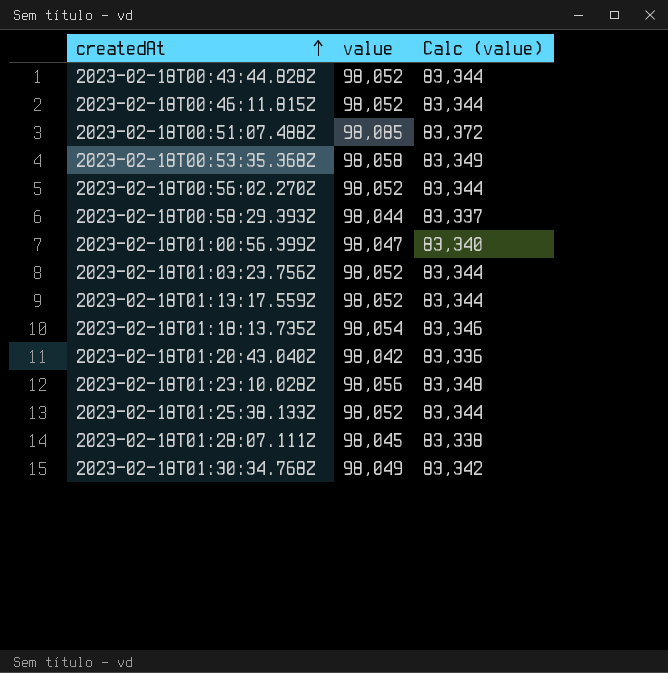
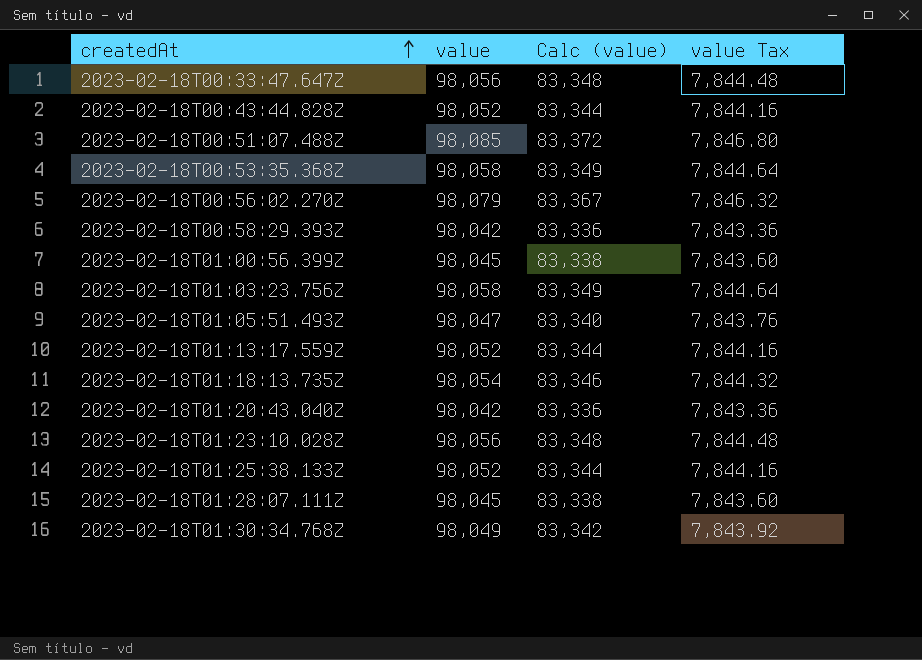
column value Tax | formula: none -> [value] * 0.08
row 2023-02-18T00:46:11.815Z: 98,052 | 83,344 -> none
row 2023-02-18T00:33:47.647Z: none -> 98,056 | 83,348 | 7,844.48
2023-02-18T00:56:02.270Z | value: 98,052 -> 98,079
2023-02-18T00:56:02.270Z | Calc (value): 83,344 -> 83,367
2023-02-18T00:58:29.393Z | value: 98,044 -> 98,042
2023-02-18T00:58:29.393Z | Calc (value): 83,337 -> 83,336
2023-02-18T01:00:56.399Z | value: 98,047 -> 98,045
2023-02-18T01:00:56.399Z | Calc (value): 83,340 -> 83,338
2023-02-18T01:03:23.756Z | value: 98,052 -> 98,058
2023-02-18T01:03:23.756Z | Calc (value): 83,344 -> 83,349
row 2023-02-18T01:05:51.493Z: none -> 98,047 | 83,340 | 7,843.76

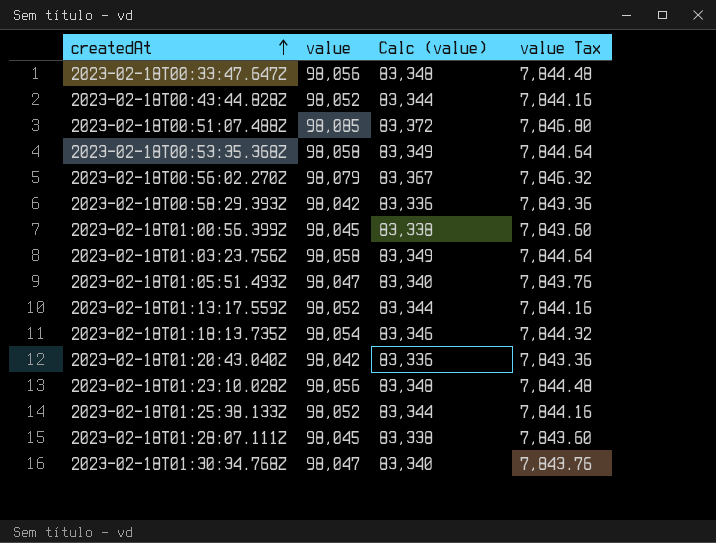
2023-02-18T01:30:34.768Z | value: 98,049 -> 98,047
2023-02-18T01:30:34.768Z | Calc (value): 83,342 -> 83,340
2023-02-18T01:30:34.768Z | value Tax: 7,843.92 -> 7,843.76

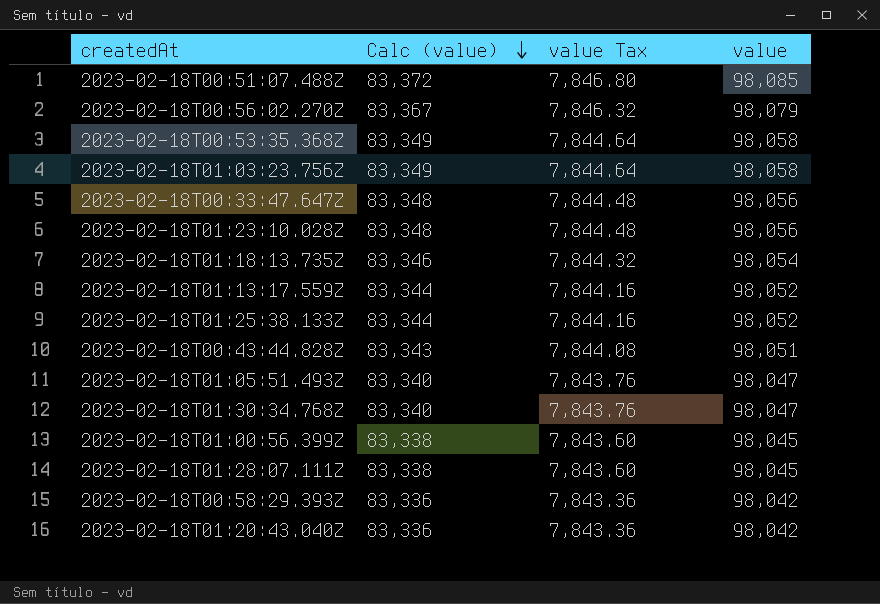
row order: createdAt ascending -> Calc (value) descending
column value | position: 2 -> 4
2023-02-18T00:43:44.828Z | Calc (value): 83,344 -> 83,343
2023-02-18T00:43:44.828Z | value Tax: 7,844.16 -> 7,844.08
2023-02-18T00:43:44.828Z | value: 98,052 -> 98,051

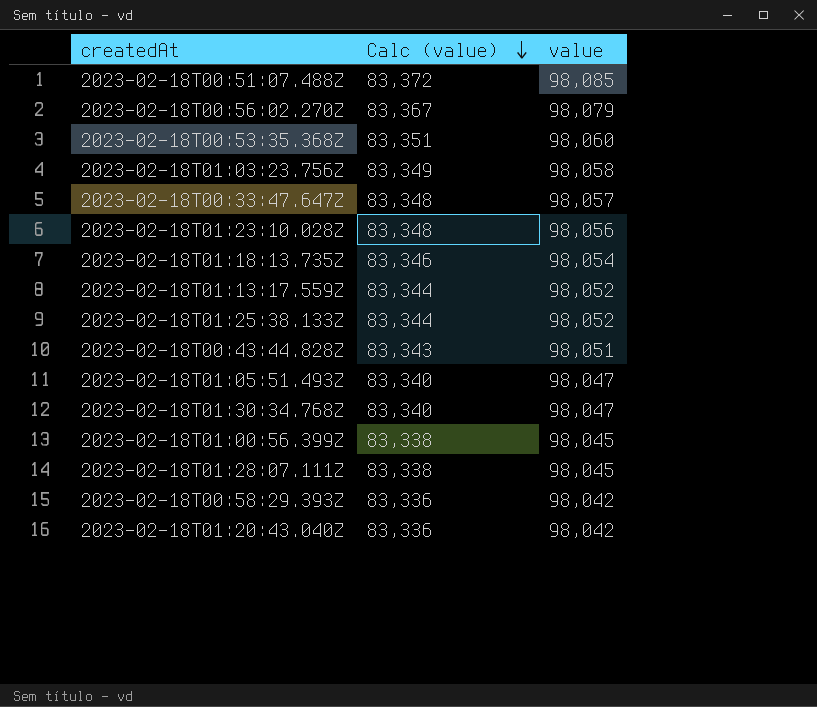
column value Tax | formula: [value] * 0.08 -> none
2023-02-18T00:53:35.368Z | Calc (value): 83,349 -> 83,351
2023-02-18T00:53:35.368Z | value: 98,058 -> 98,060
2023-02-18T00:33:47.647Z | value: 98,056 -> 98,057

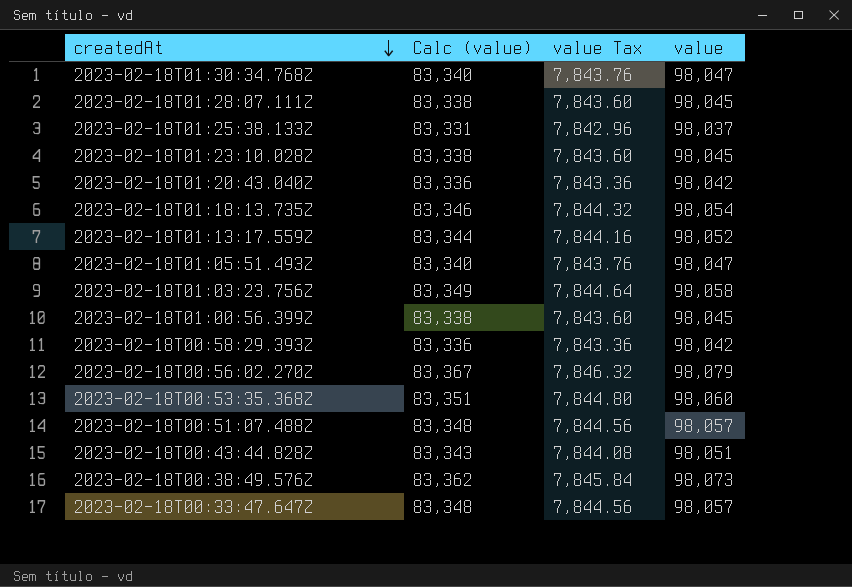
row order: Calc (value) descending -> createdAt descending
column value Tax | formula: none -> [value] * 0.08
2023-02-18T01:25:38.133Z | Calc (value): 83,344 -> 83,331
2023-02-18T01:25:38.133Z | value: 98,052 -> 98,037
2023-02-18T01:23:10.028Z | Calc (value): 83,348 -> 83,338
2023-02-18T01:23:10.028Z | value: 98,056 -> 98,045
2023-02-18T00:51:07.488Z | Calc (value): 83,372 -> 83,348
2023-02-18T00:51:07.488Z | value: 98,085 -> 98,057
row 2023-02-18T00:38:49.576Z: none -> 83,362 | 7,845.84 | 98,073

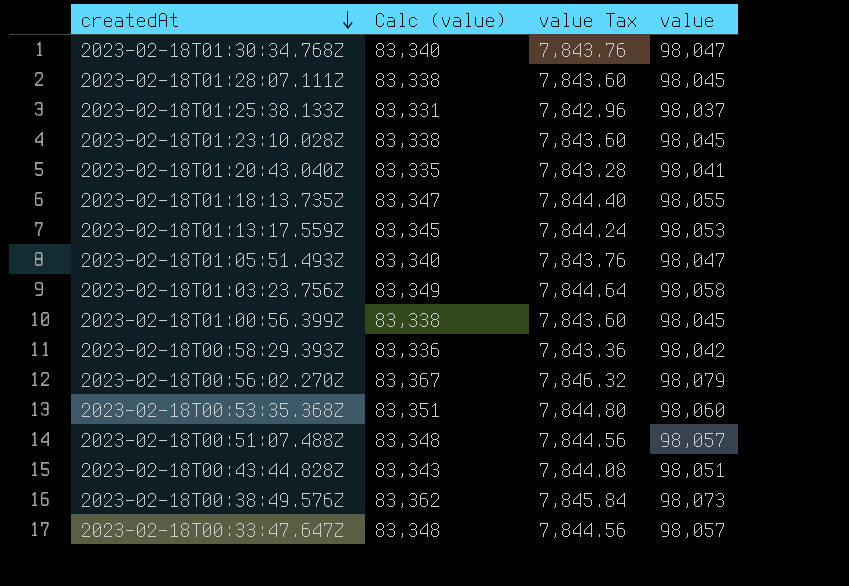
2023-02-18T01:20:43.040Z | Calc (value): 83,336 -> 83,335
2023-02-18T01:20:43.040Z | value Tax: 7,843.36 -> 7,843.28
2023-02-18T01:20:43.040Z | value: 98,042 -> 98,041
2023-02-18T01:18:13.735Z | Calc (value): 83,346 -> 83,347
2023-02-18T01:18:13.735Z | value Tax: 7,844.32 -> 7,844.40
2023-02-18T01:18:13.735Z | value: 98,054 -> 98,055
2023-02-18T01:13:17.559Z | Calc (value): 83,344 -> 83,345
2023-02-18T01:13:17.559Z | value Tax: 7,844.16 -> 7,844.24
2023-02-18T01:13:17.559Z | value: 98,052 -> 98,053

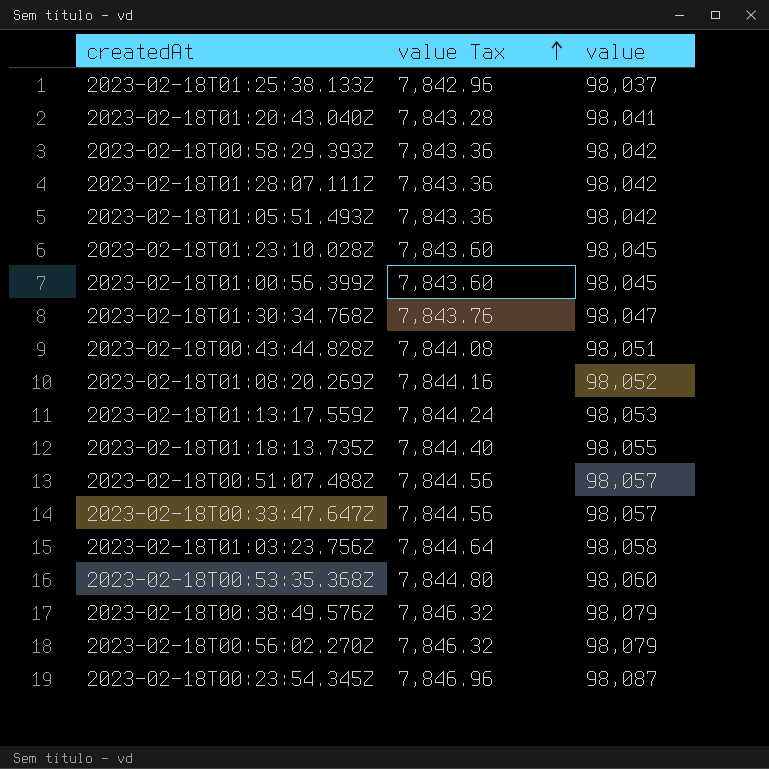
row order: createdAt descending -> value Tax ascending
column Calc (value) | formula: [value] * 0.85 -> none
2023-02-18T01:28:07.111Z | value Tax: 7,843.60 -> 7,843.36
2023-02-18T01:28:07.111Z | value: 98,045 -> 98,042
2023-02-18T01:05:51.493Z | value Tax: 7,843.76 -> 7,843.36
2023-02-18T01:05:51.493Z | value: 98,047 -> 98,042
row 2023-02-18T01:08:20.269Z: none -> 7,844.16 | 98,052
2023-02-18T00:38:49.576Z | value Tax: 7,845.84 -> 7,846.32
2023-02-18T00:38:49.576Z | value: 98,073 -> 98,079
row 2023-02-18T00:23:54.345Z: none -> 7,846.96 | 98,087

